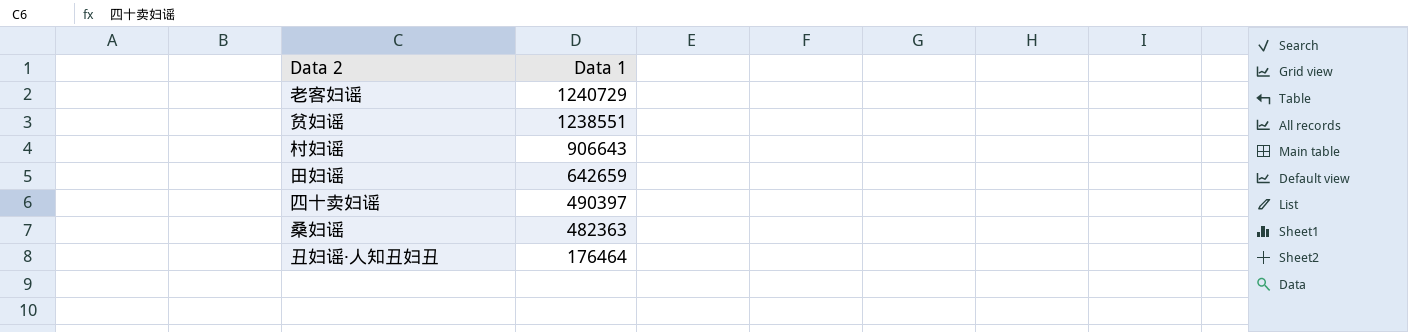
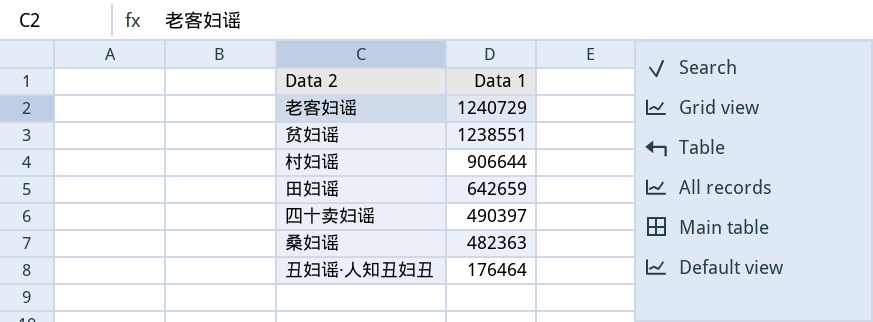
村妇谣 | Data 1: 906643 -> 906644

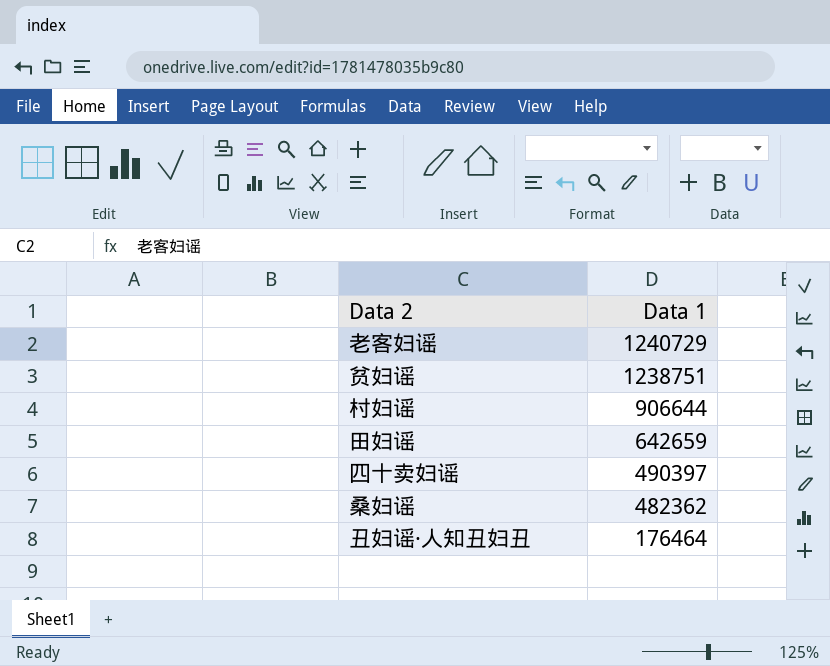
贫妇谣 | Data 1: 1238551 -> 1238751
桑妇谣 | Data 1: 482363 -> 482362

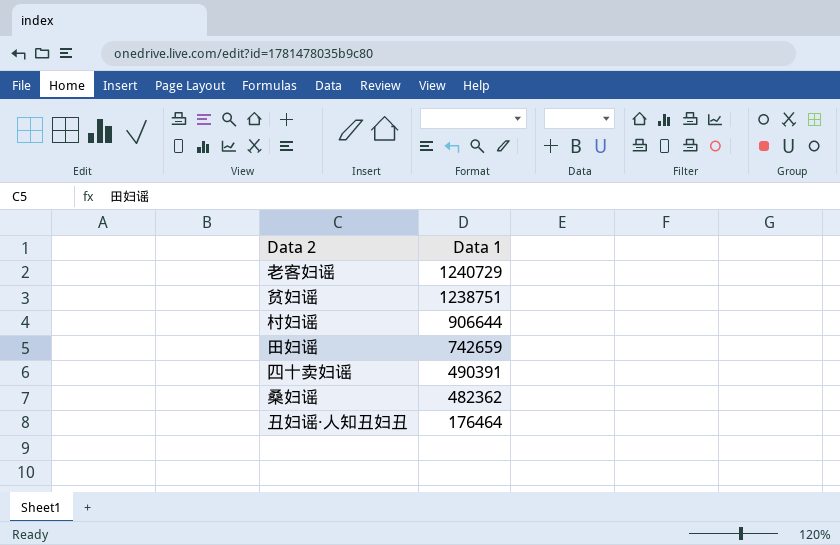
田妇谣 | Data 1: 642659 -> 742659
四十卖妇谣 | Data 1: 490397 -> 490391

